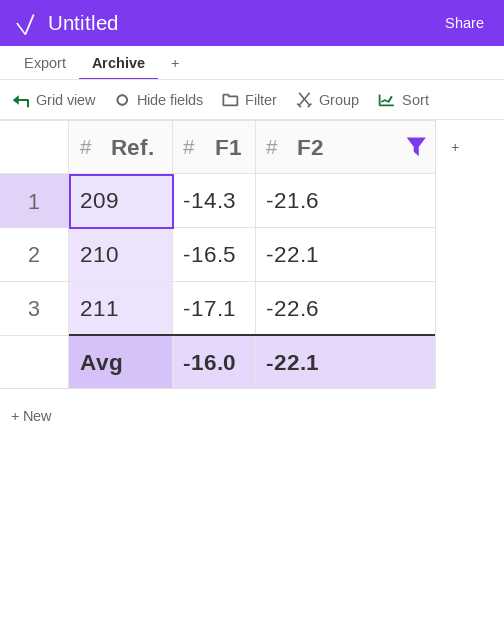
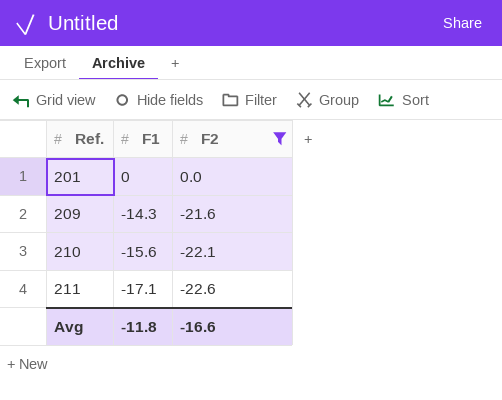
row 201: none -> 0 | 0.0
210 | F1: -16.5 -> -15.6
Avg | F1: -16.0 -> -11.8
Avg | F2: -22.1 -> -16.6

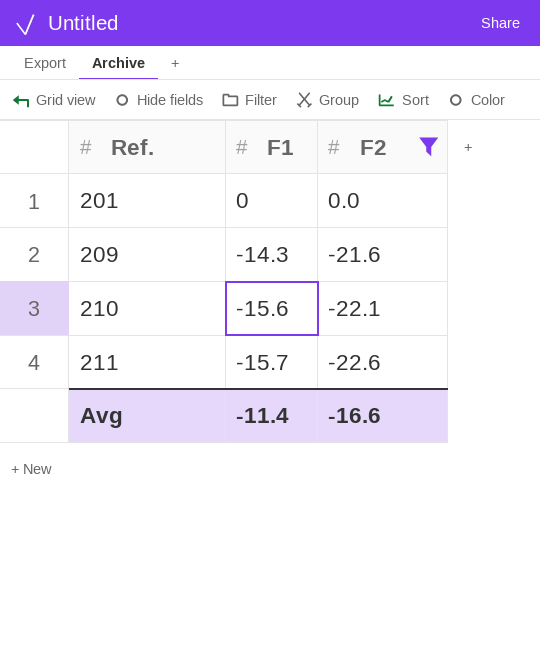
211 | F1: -17.1 -> -15.7
Avg | F1: -11.8 -> -11.4

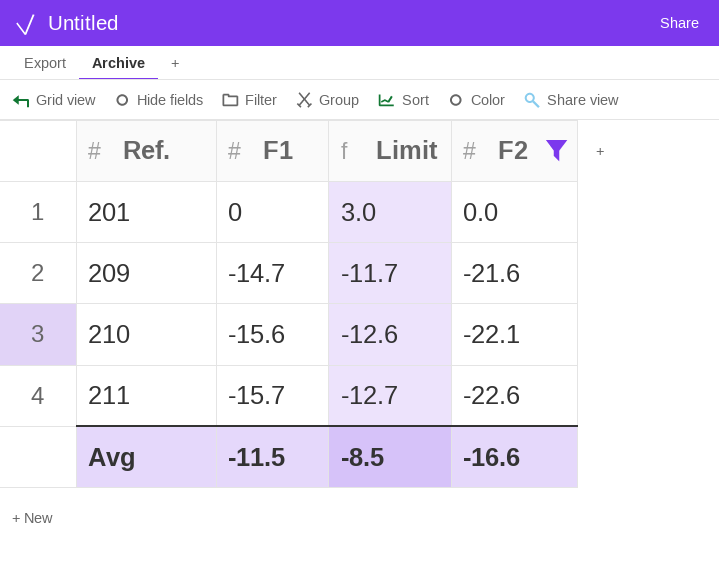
column Limit | formula: none -> [F1] + 3
209 | F1: -14.3 -> -14.7
Avg | F1: -11.4 -> -11.5

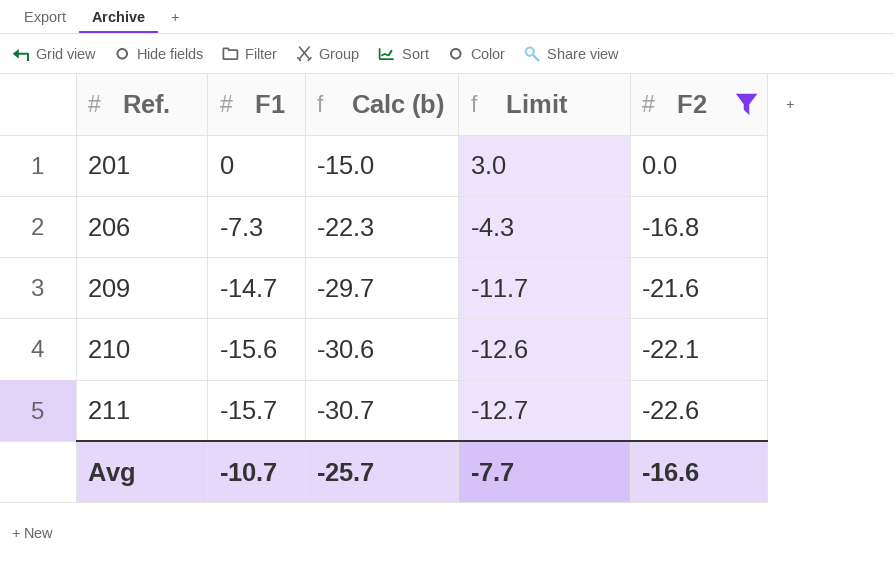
column Calc (b) | formula: none -> [F1] - 15
row 206: none -> -7.3 | -22.3 | -4.3 | -16.8
Avg | F1: -11.5 -> -10.7
Avg | Limit: -8.5 -> -7.7

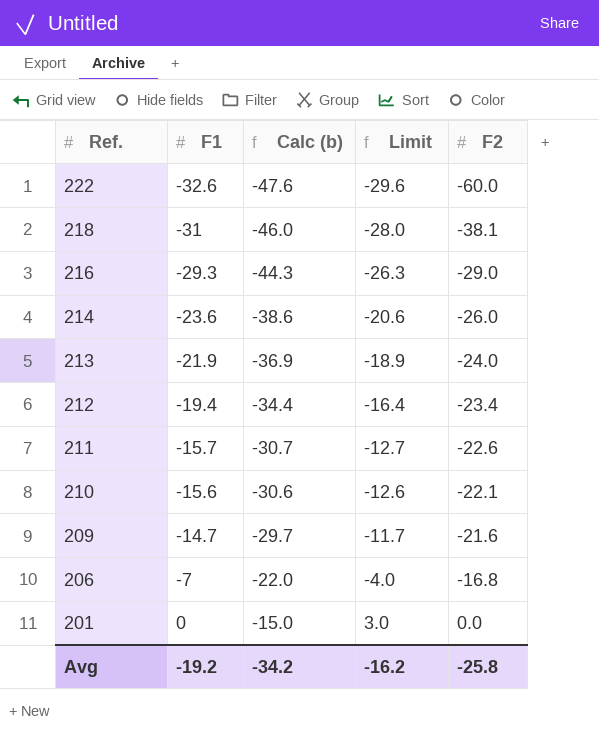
filter: F2 >= -22.6 -> none
row order: Ref. ascending -> Ref. descending
206 | F1: -7.3 -> -7
206 | Calc (b): -22.3 -> -22.0
206 | Limit: -4.3 -> -4.0
Avg | F1: -10.7 -> -19.2
Avg | Calc (b): -25.7 -> -34.2
Avg | Limit: -7.7 -> -16.2
Avg | F2: -16.6 -> -25.8

